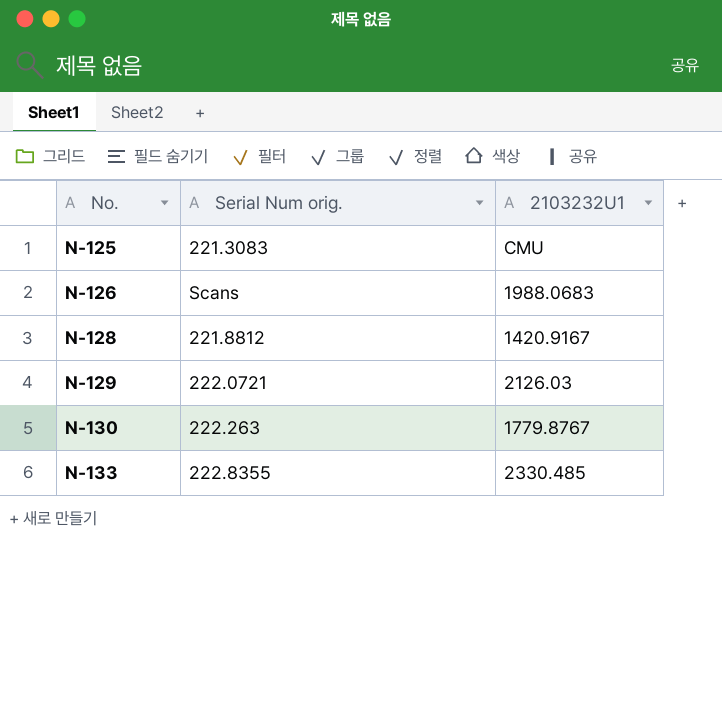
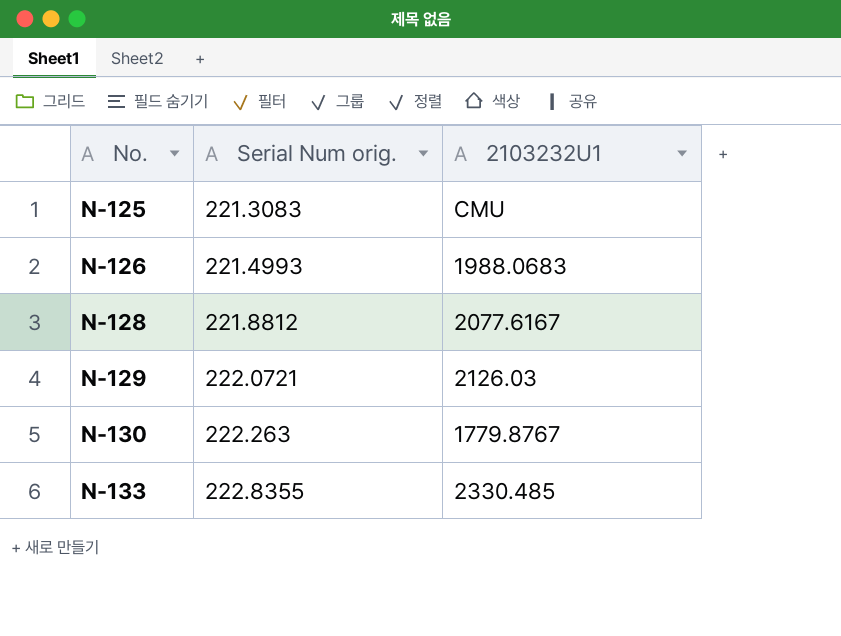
N-126 | Serial Num orig.: Scans -> 221.4993
N-128 | 2103232U1: 1420.9167 -> 2077.6167

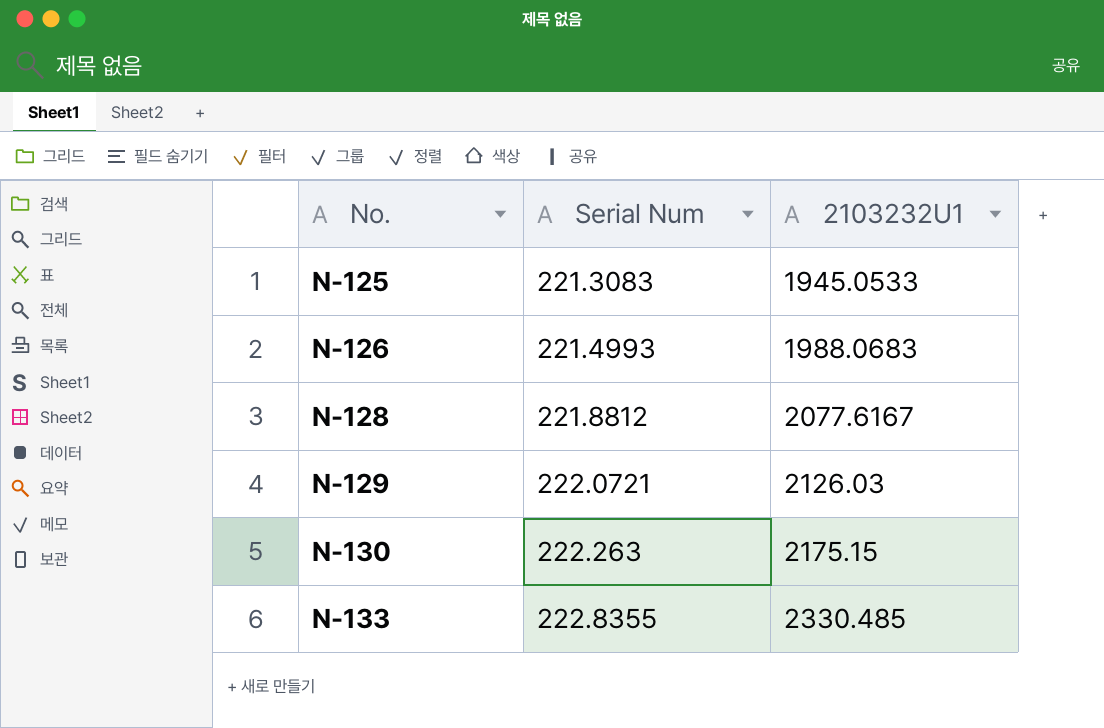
column name: Serial Num orig. -> Serial Num
N-125 | 2103232U1: CMU -> 1945.0533
N-130 | 2103232U1: 1779.8767 -> 2175.15

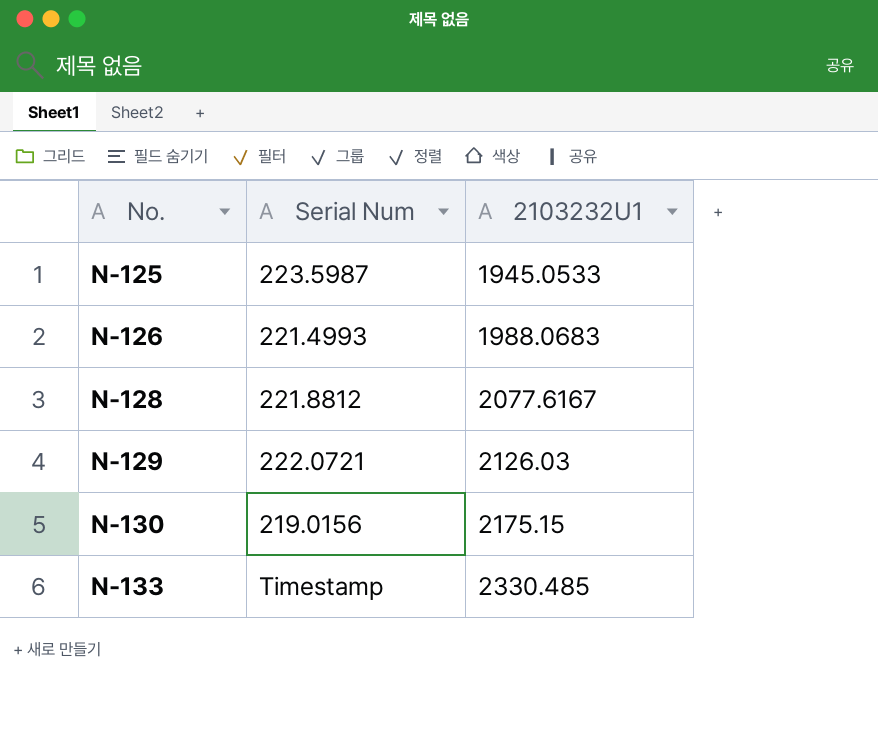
N-125 | Serial Num: 221.3083 -> 223.5987
N-130 | Serial Num: 222.263 -> 219.0156
N-133 | Serial Num: 222.8355 -> Timestamp

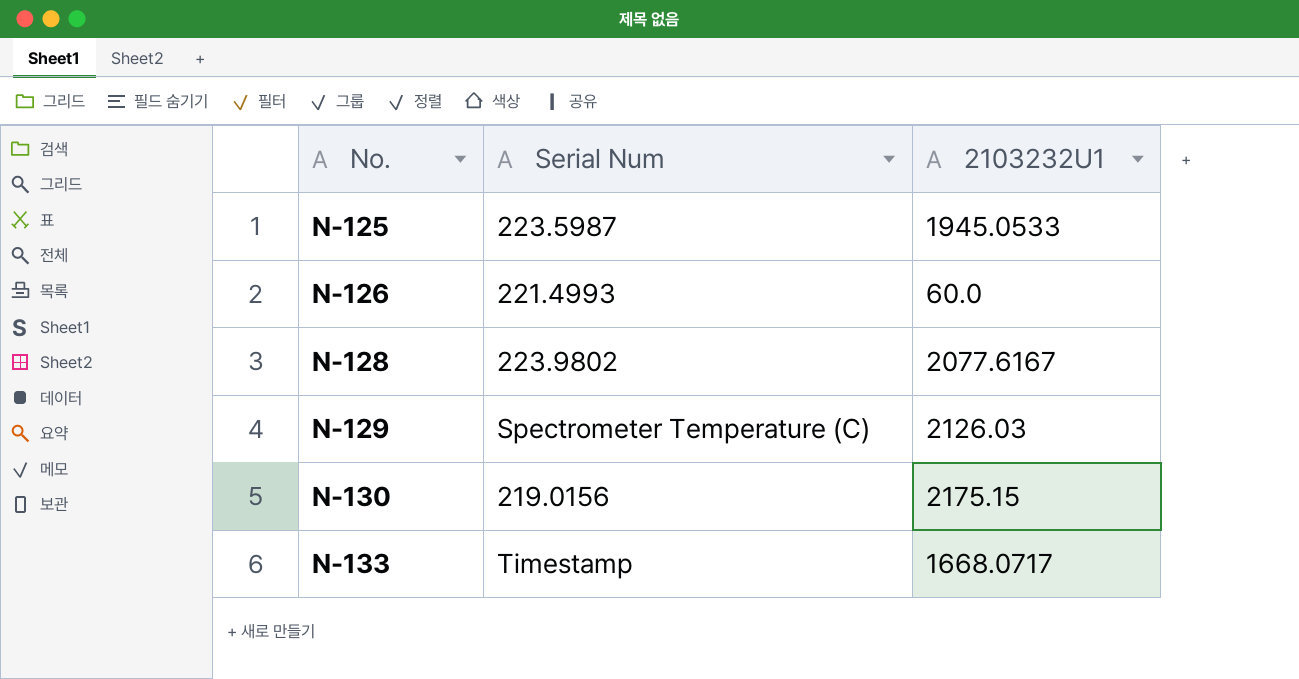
N-126 | 2103232U1: 1988.0683 -> 60.0
N-128 | Serial Num: 221.8812 -> 223.9802
N-129 | Serial Num: 222.0721 -> Spectrometer Temperature (C)
N-133 | 2103232U1: 2330.485 -> 1668.0717

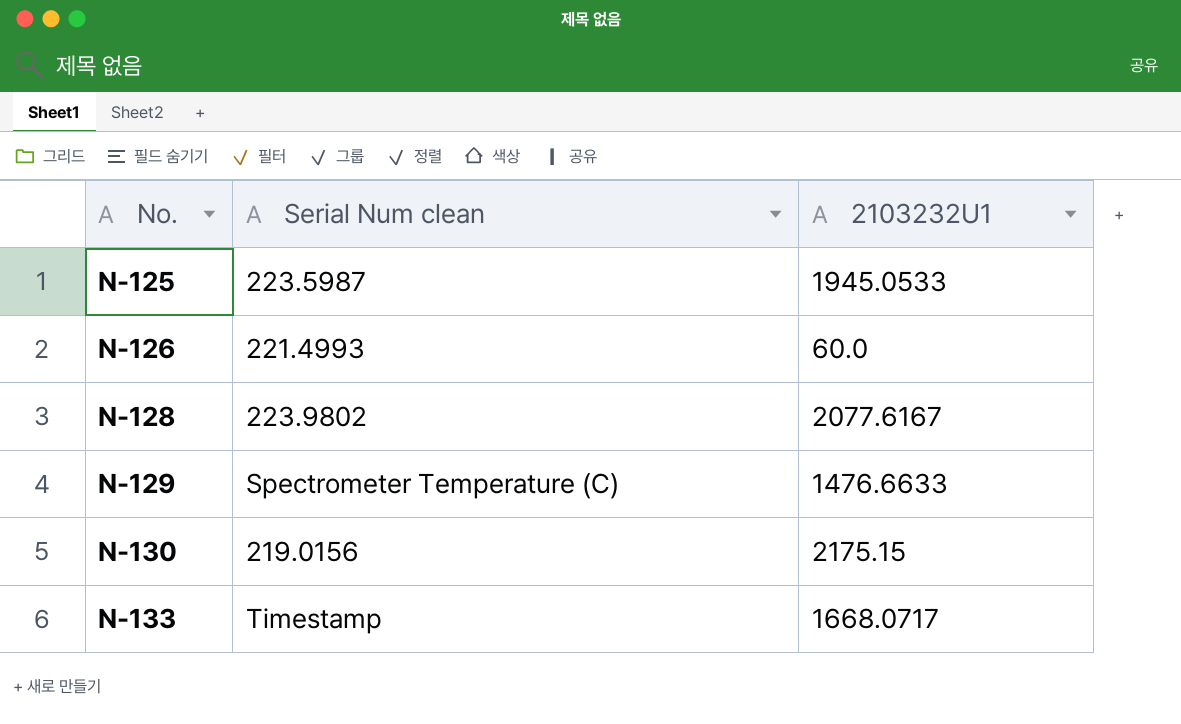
column name: Serial Num -> Serial Num clean
N-129 | 2103232U1: 2126.03 -> 1476.6633

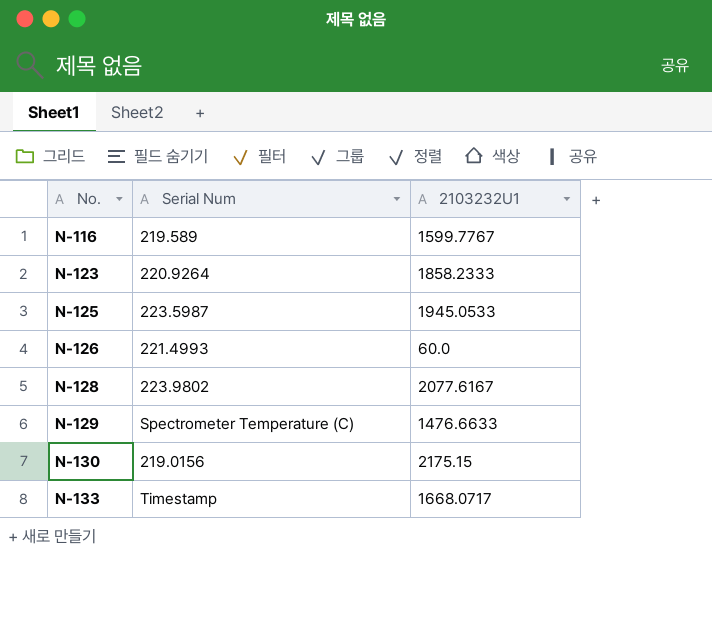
column name: Serial Num clean -> Serial Num
row N-116: none -> 219.589 | 1599.7767
row N-123: none -> 220.9264 | 1858.2333

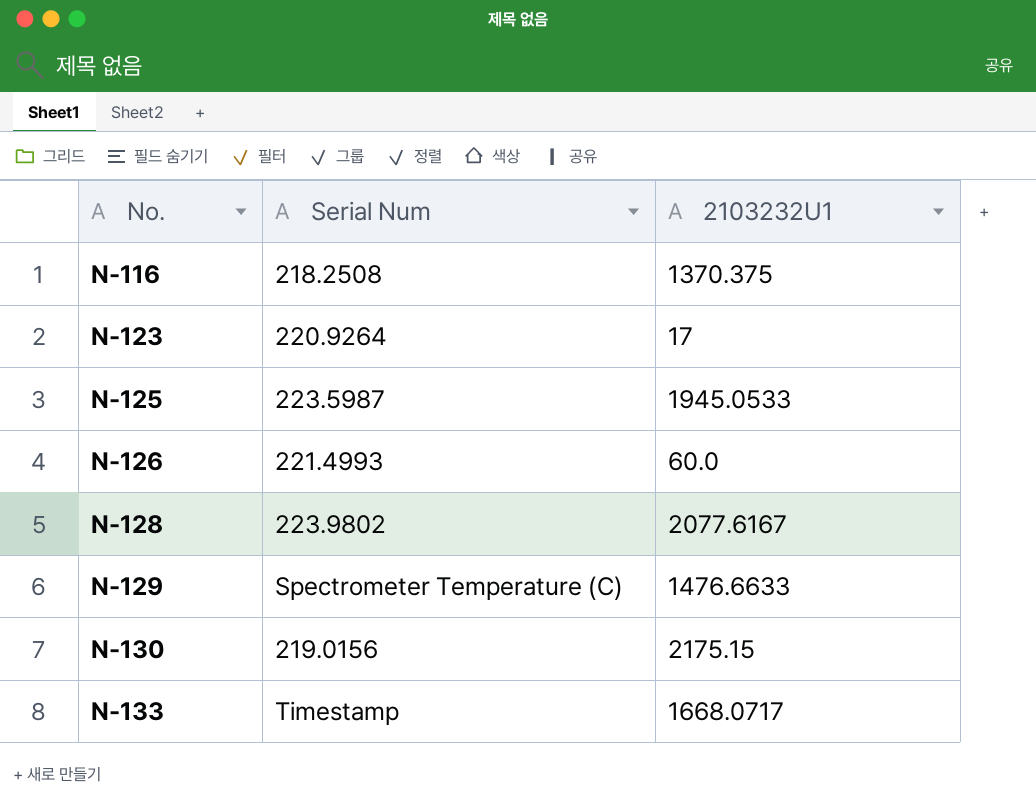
N-116 | Serial Num: 219.589 -> 218.2508
N-116 | 2103232U1: 1599.7767 -> 1370.375
N-123 | 2103232U1: 1858.2333 -> 17

